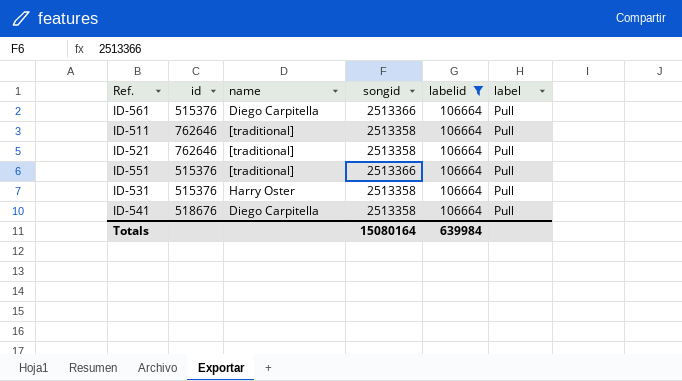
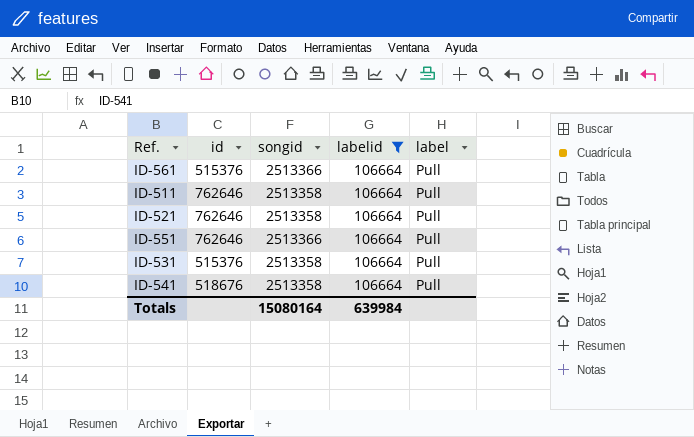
column name | position: 3 -> none
ID-551 | id: 515376 -> 762646

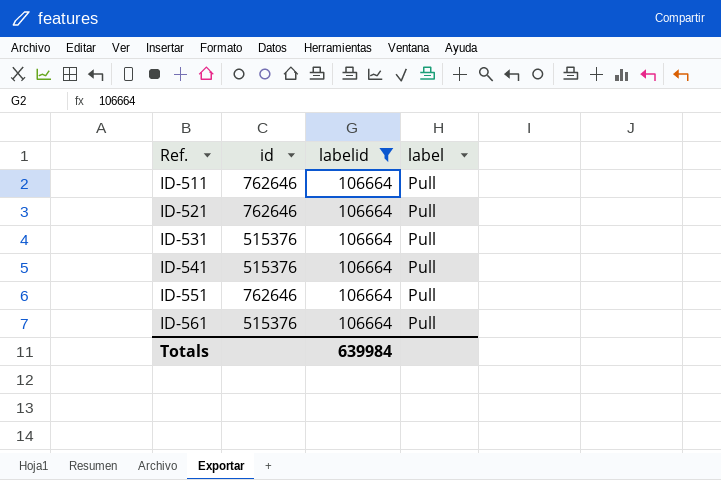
row order: none -> Ref. ascending
column songid | position: 3 -> none
ID-541 | id: 518676 -> 515376

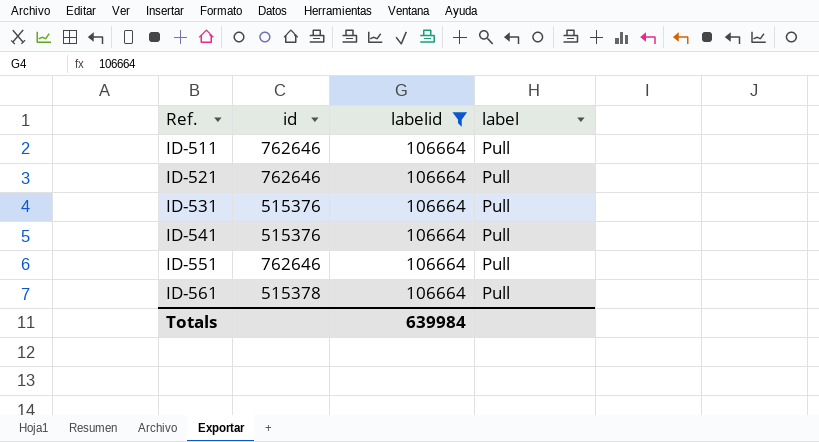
ID-561 | id: 515376 -> 515378

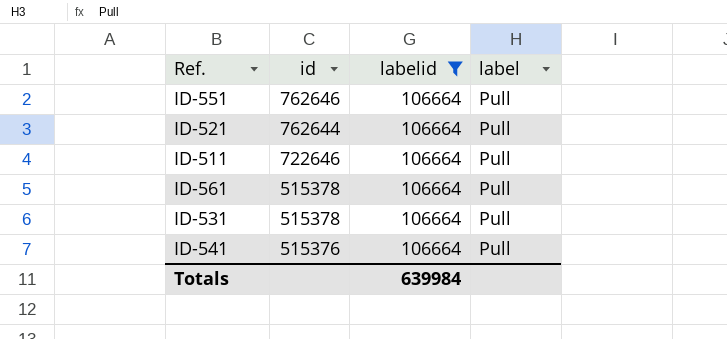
row order: Ref. ascending -> id descending
ID-521 | id: 762646 -> 762644
ID-511 | id: 762646 -> 722646
ID-531 | id: 515376 -> 515378

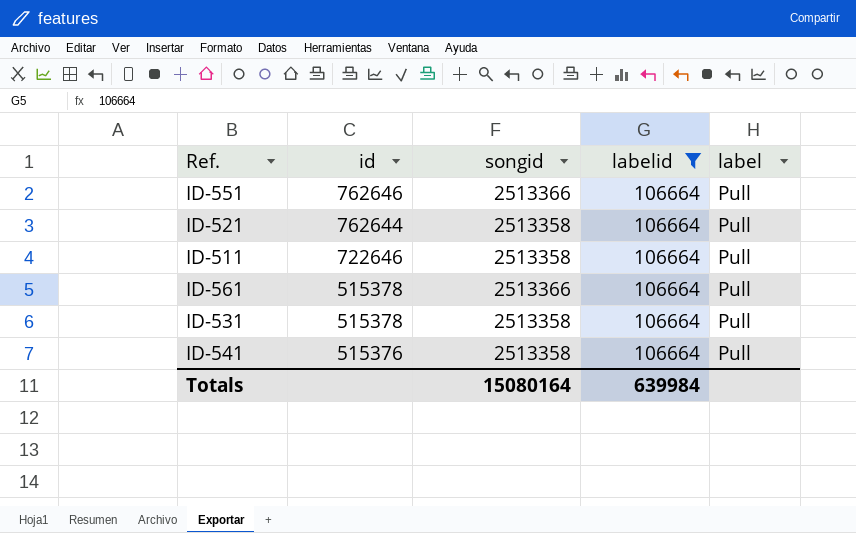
column songid | position: none -> 3

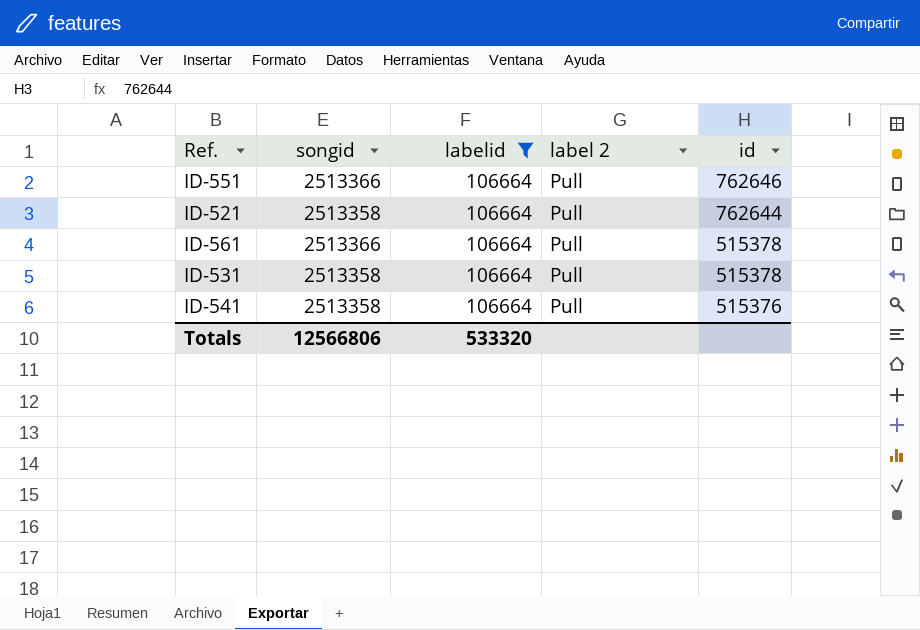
column name: label -> label 2
column id | position: 2 -> 5
row ID-511: 722646 | 2513358 | 106664 | Pull -> none
Totals | songid: 15080164 -> 12566806
Totals | labelid: 639984 -> 533320

